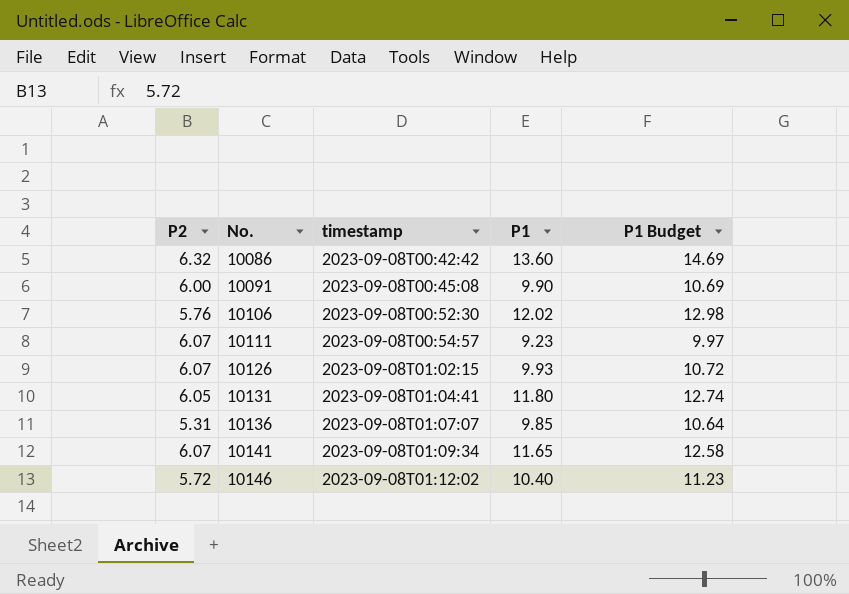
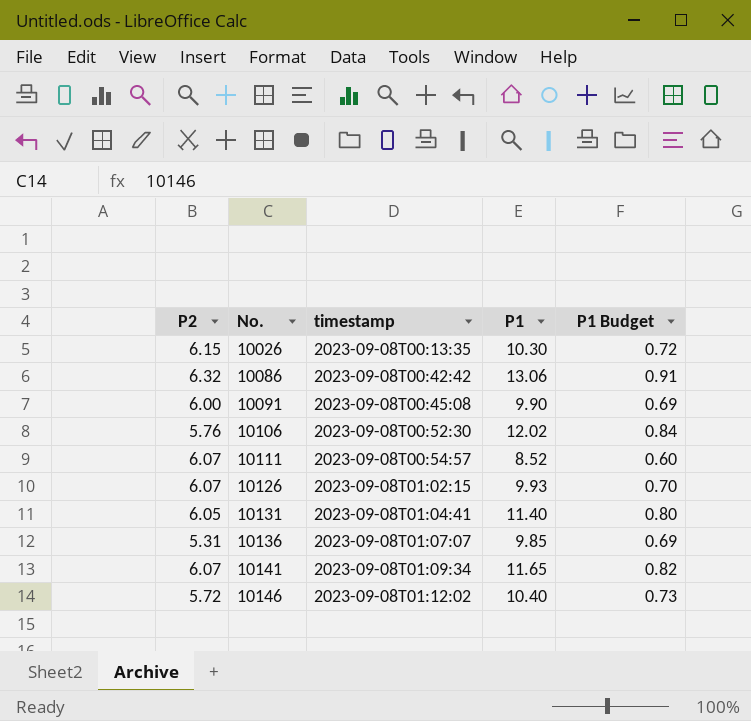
column P1 Budget | formula: [P1] * 1.08 -> [P1] * 0.07
row 10026: none -> 6.15 | 2023-09-08T00:13:35 | 10.30 | 0.72
10086 | P1: 13.60 -> 13.06
10111 | P1: 9.23 -> 8.52
10131 | P1: 11.80 -> 11.40

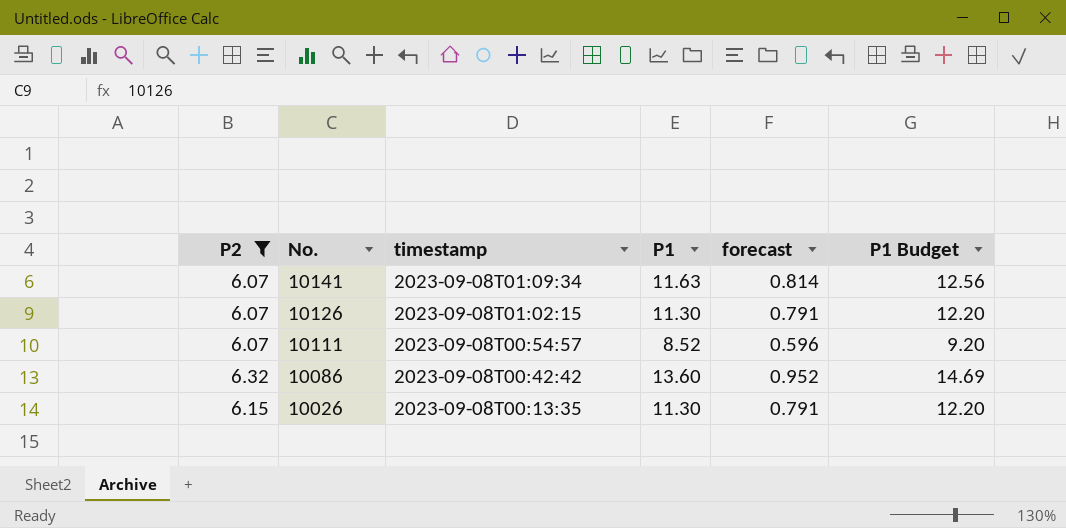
filter: none -> P2 >= 6.07
row order: No. ascending -> No. descending
column forecast | formula: none -> [P1] * 0.07
column P1 Budget | formula: [P1] * 0.07 -> [P1] * 1.08
10141 | P1: 11.65 -> 11.63
10126 | P1: 9.93 -> 11.30
10086 | P1: 13.06 -> 13.60
10026 | P1: 10.30 -> 11.30

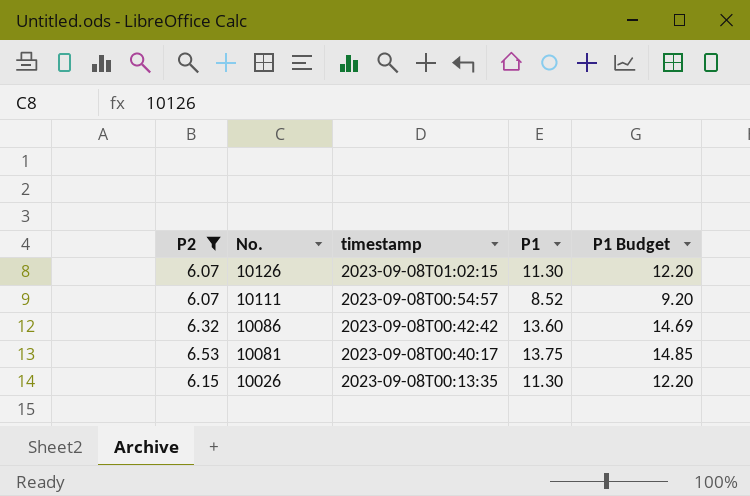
column forecast | formula: [P1] * 0.07 -> none
row 10141: 6.07 | 2023-09-08T01:09:34 | 11.63 | 0.814 | 12.56 -> none
row 10081: none -> 6.53 | 2023-09-08T00:40:17 | 13.75 | 14.85

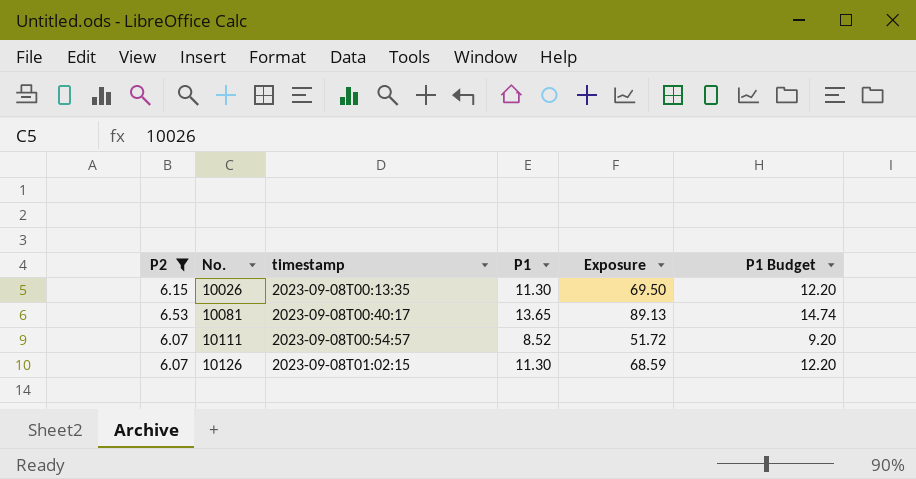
row order: No. descending -> No. ascending
column Exposure | formula: none -> [P2] * [P1]
row 10086: 6.32 | 2023-09-08T00:42:42 | 13.60 | 14.69 -> none
10081 | P1: 13.75 -> 13.65
10081 | P1 Budget: 14.85 -> 14.74

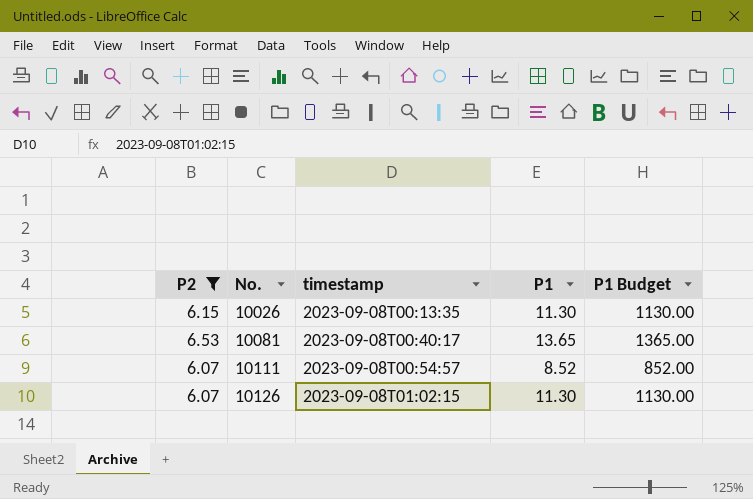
column Exposure | formula: [P2] * [P1] -> none
column P1 Budget | formula: [P1] * 1.08 -> [P1] * 100

